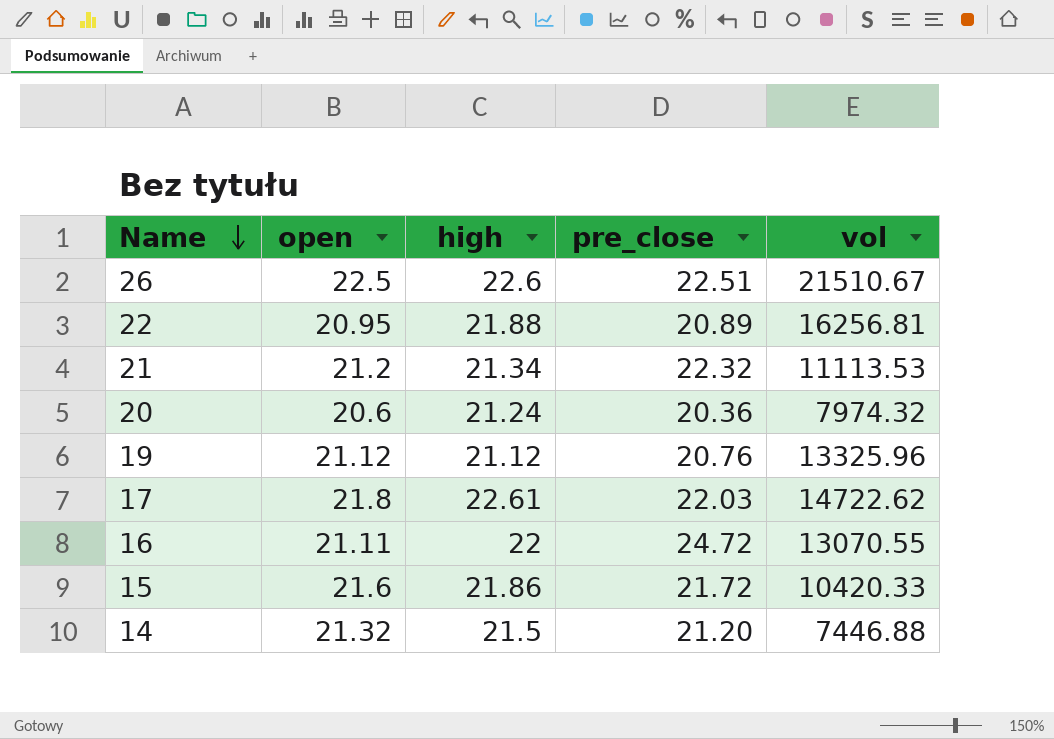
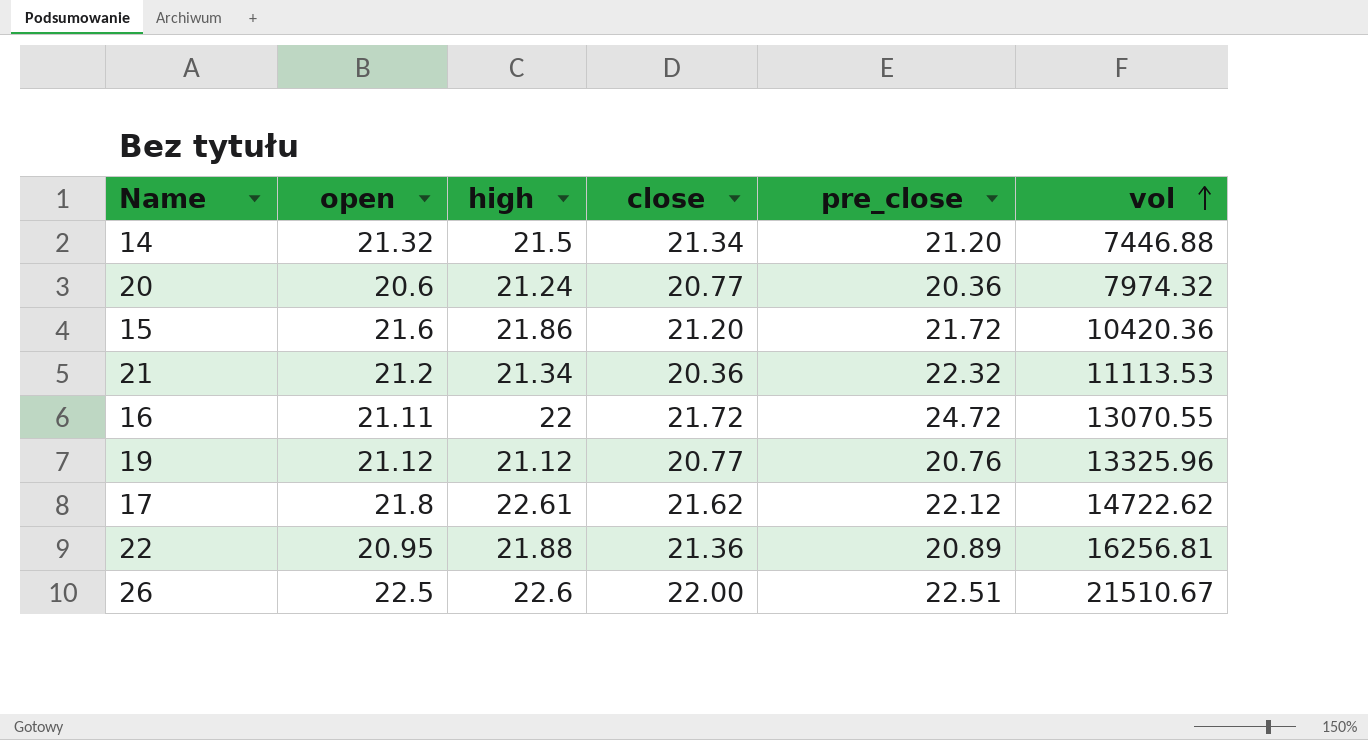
row order: Name descending -> vol ascending
column close | position: none -> 4
15 | vol: 10420.33 -> 10420.36
17 | pre_close: 22.03 -> 22.12

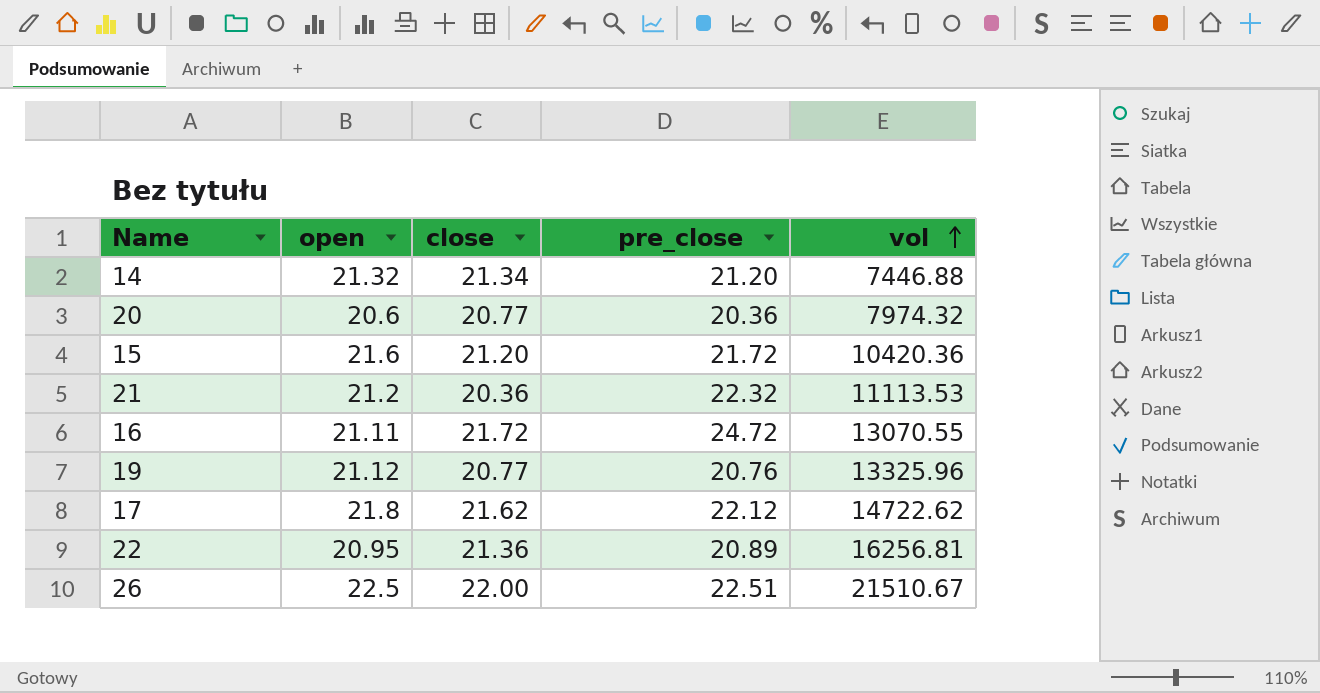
column high | position: 3 -> none

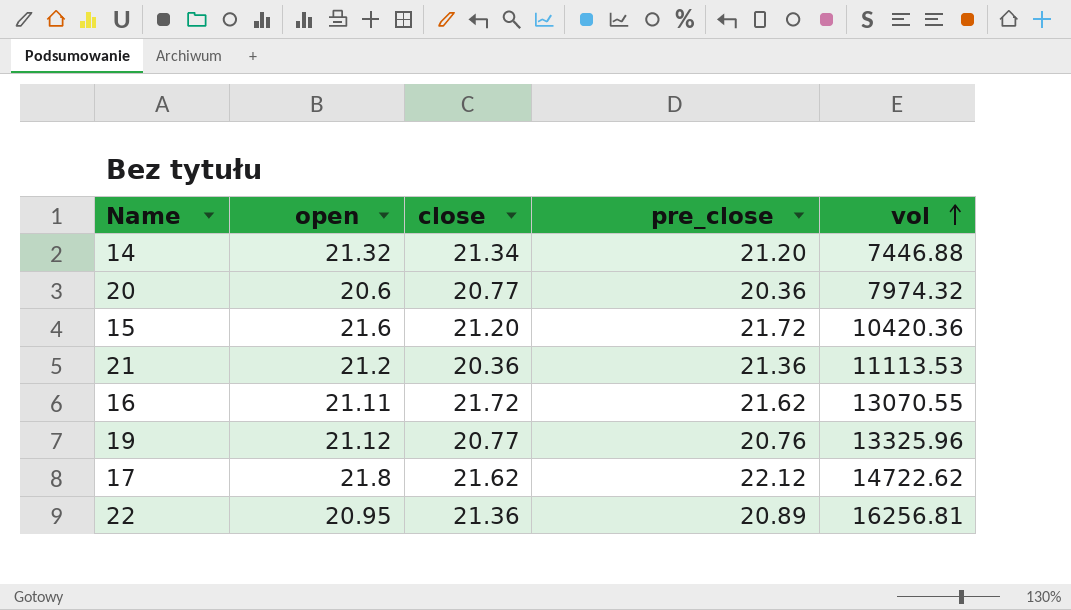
row 26: 22.5 | 22.00 | 22.51 | 21510.67 -> none
21 | pre_close: 22.32 -> 21.36
16 | pre_close: 24.72 -> 21.62

